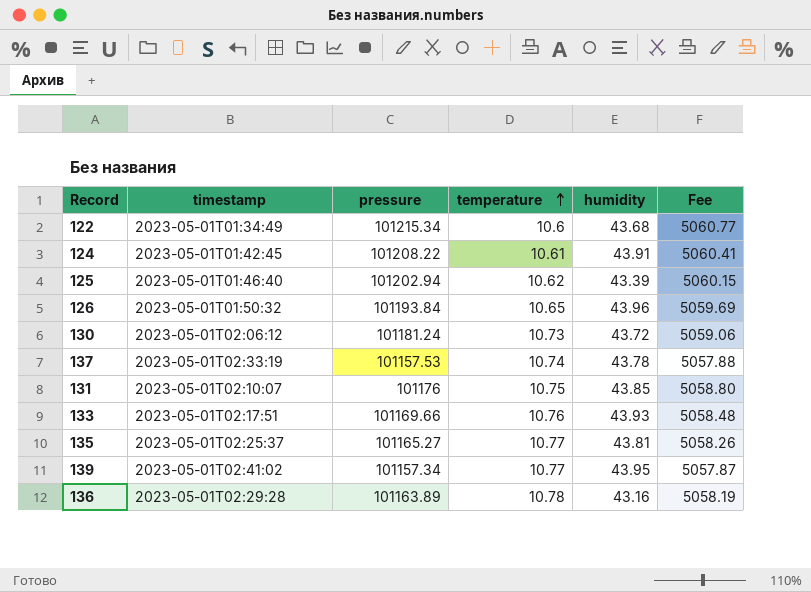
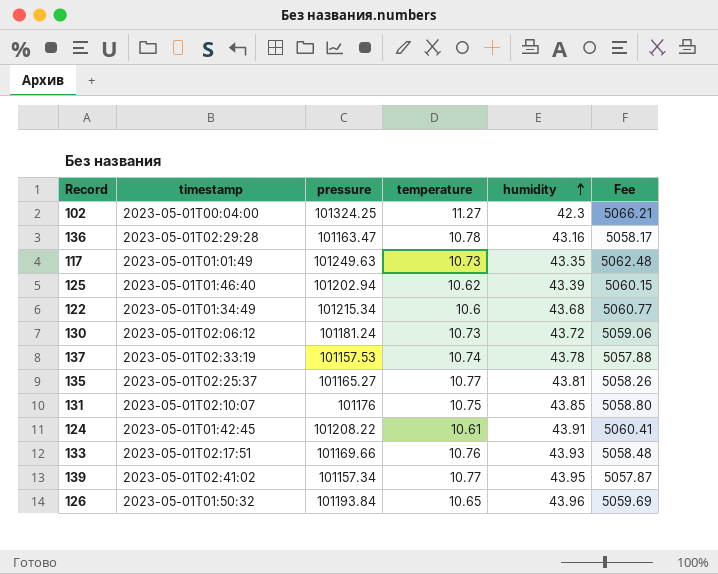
row order: temperature ascending -> humidity ascending
row 102: none -> 2023-05-01T00:04:00 | 101324.25 | 11.27 | 42.3 | 5066.21
136 | pressure: 101163.89 -> 101163.47
136 | Fee: 5058.19 -> 5058.17
row 117: none -> 2023-05-01T01:01:49 | 101249.63 | 10.73 | 43.35 | 5062.48

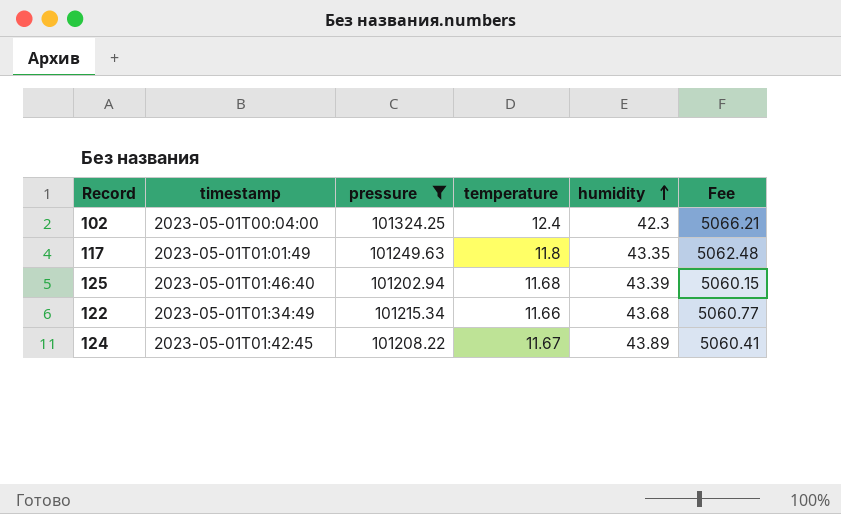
filter: none -> pressure >= 101202.94
102 | temperature: 11.27 -> 12.4
117 | temperature: 10.73 -> 11.8
125 | temperature: 10.62 -> 11.68
122 | temperature: 10.6 -> 11.66
124 | temperature: 10.61 -> 11.67
124 | humidity: 43.91 -> 43.89

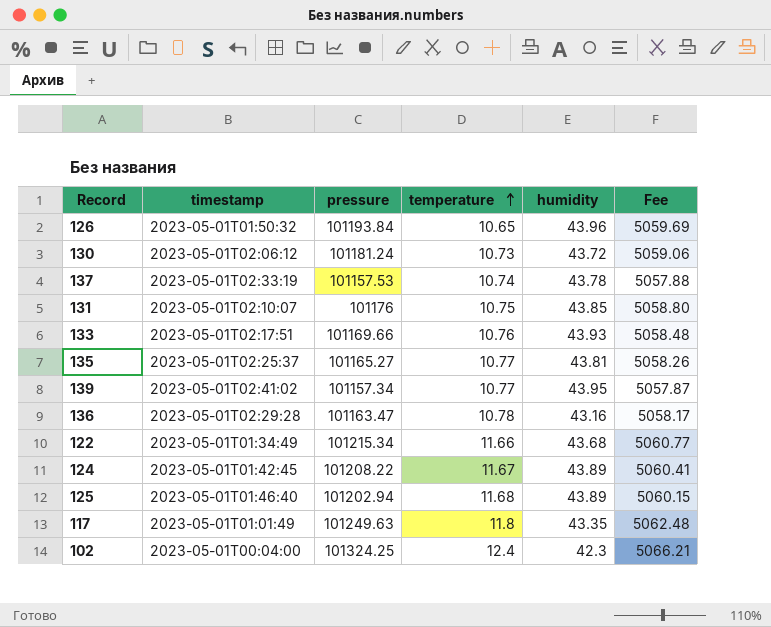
filter: pressure >= 101202.94 -> none
row order: humidity ascending -> temperature ascending
125 | humidity: 43.39 -> 43.89

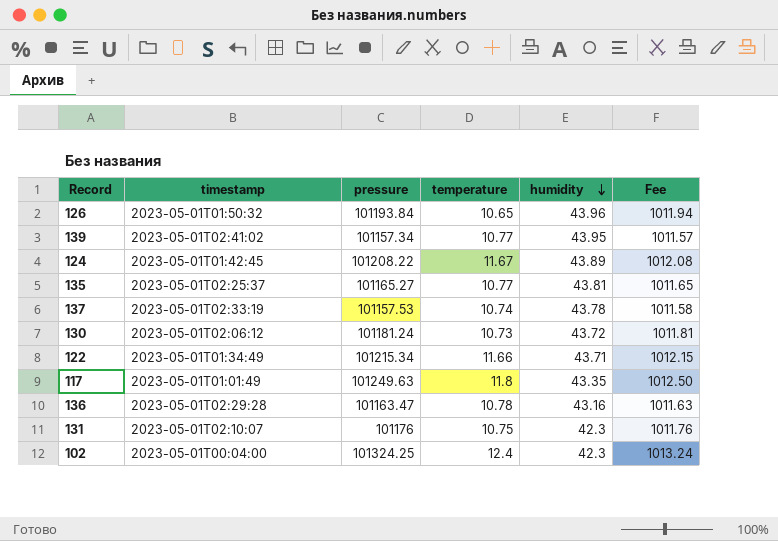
row order: temperature ascending -> humidity descending
column Fee | formula: [pressure] * 0.05 -> [pressure] * 0.01
row 133: 2023-05-01T02:17:51 | 101169.66 | 10.76 | 43.93 | 5058.48 -> none
row 125: 2023-05-01T01:46:40 | 101202.94 | 11.68 | 43.89 | 5060.15 -> none
122 | humidity: 43.68 -> 43.71
131 | humidity: 43.85 -> 42.3

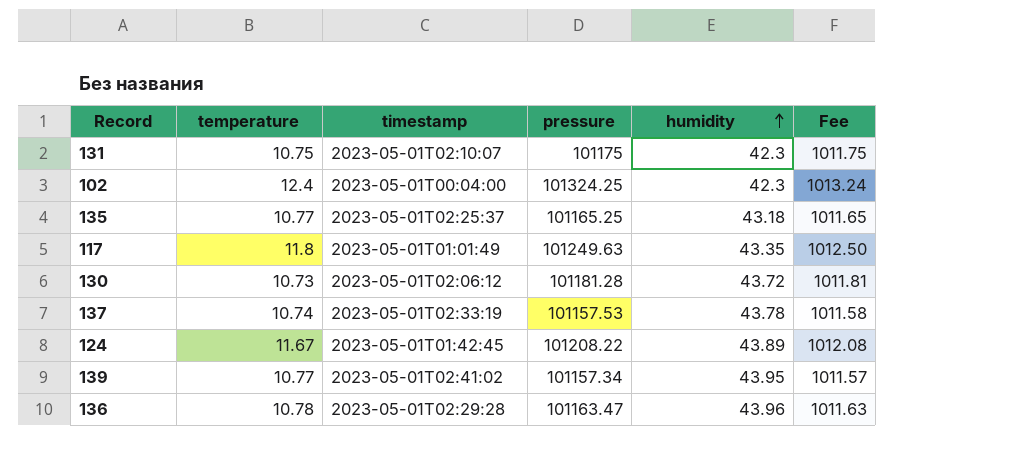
row order: humidity descending -> humidity ascending
column temperature | position: 4 -> 2
row 126: 2023-05-01T01:50:32 | 101193.84 | 10.65 | 43.96 | 1011.94 -> none
row 122: 2023-05-01T01:34:49 | 101215.34 | 11.66 | 43.71 | 1012.15 -> none
131 | pressure: 101176 -> 101175
131 | Fee: 1011.76 -> 1011.75
135 | pressure: 101165.27 -> 101165.25
135 | humidity: 43.81 -> 43.18
130 | pressure: 101181.24 -> 101181.28
136 | humidity: 43.16 -> 43.96

